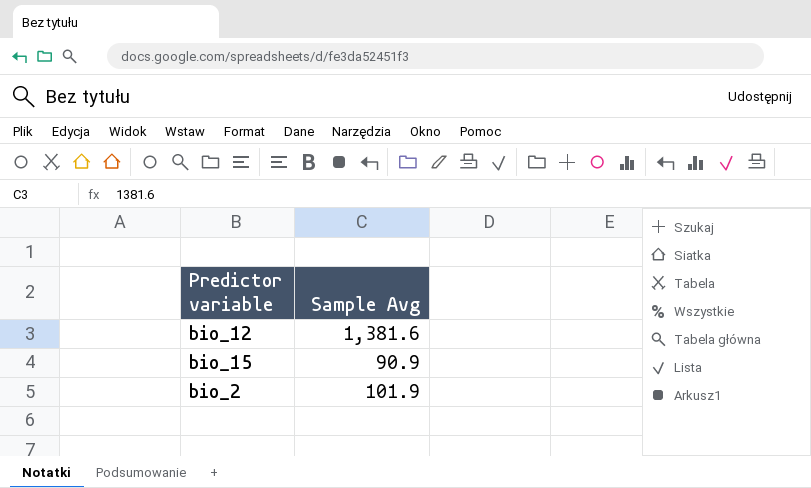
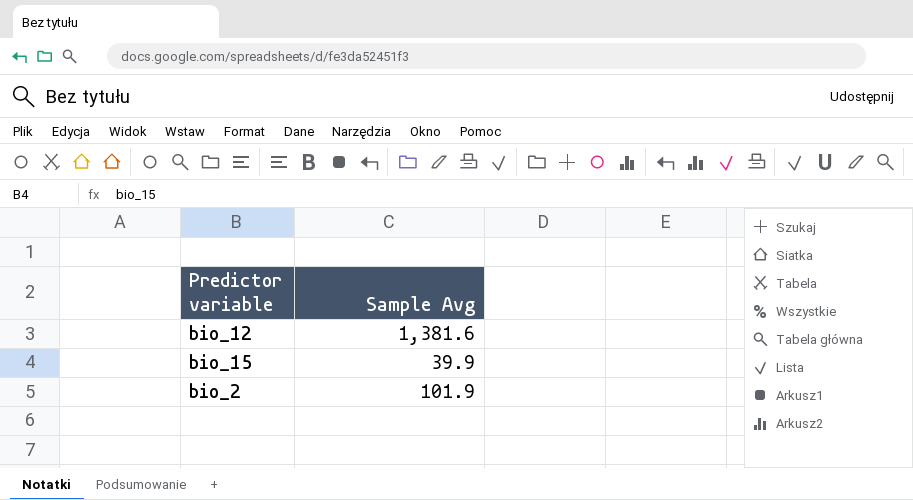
bio_15 | Sample Avg: 90.9 -> 39.9

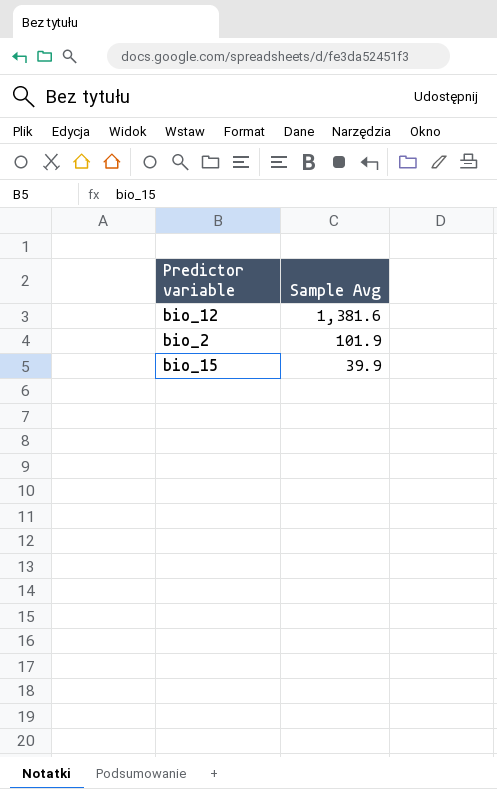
row order: none -> Sample Avg descending

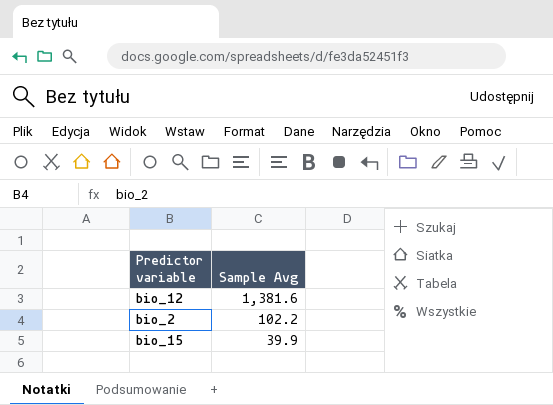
bio_2 | Sample Avg: 101.9 -> 102.2

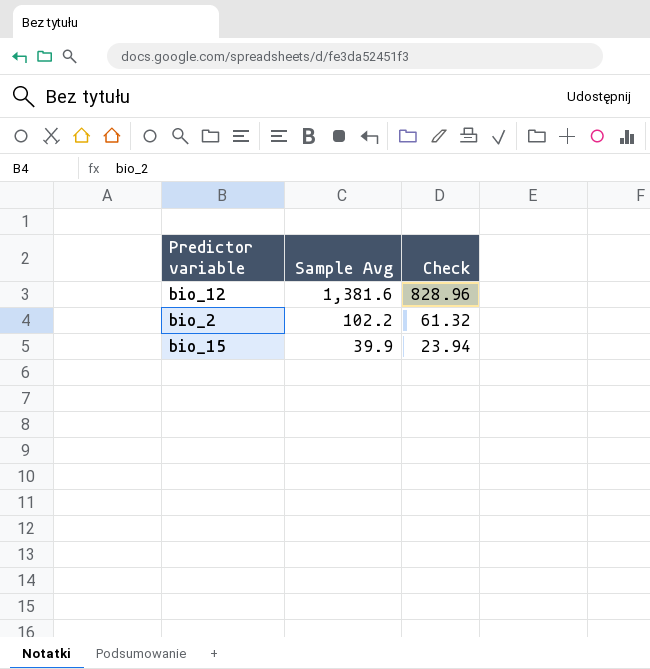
column Check | formula: none -> [Sample Avg] * 0.6

